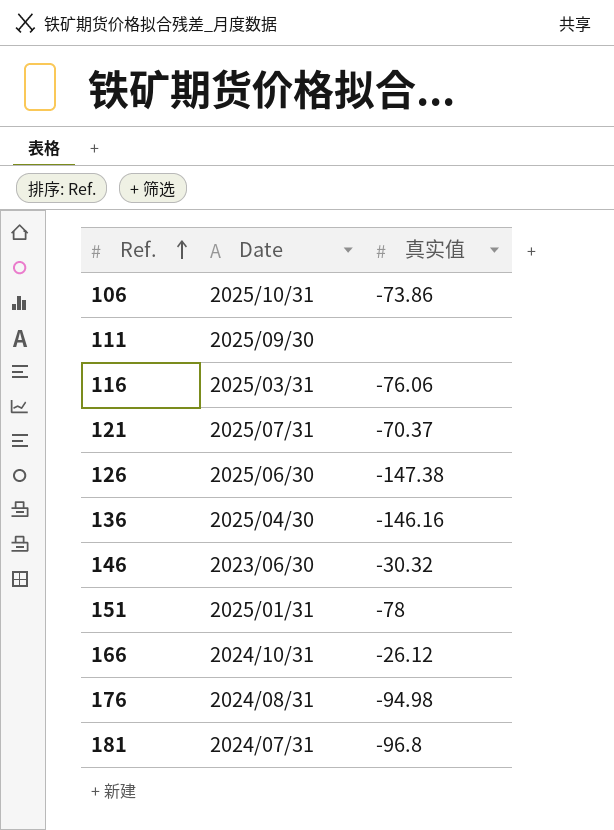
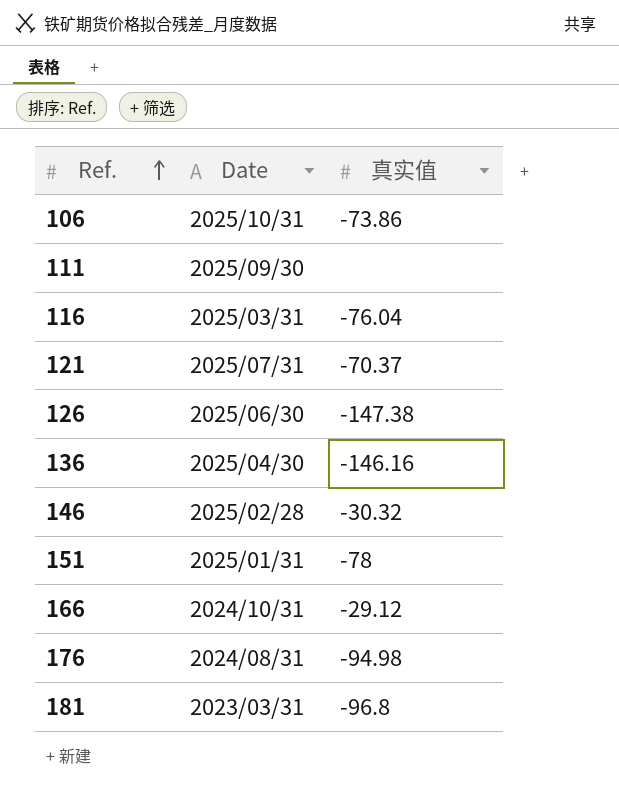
116 | 真实值: -76.06 -> -76.04
146 | Date: 2023/06/30 -> 2025/02/28
166 | 真实值: -26.12 -> -29.12
181 | Date: 2024/07/31 -> 2023/03/31

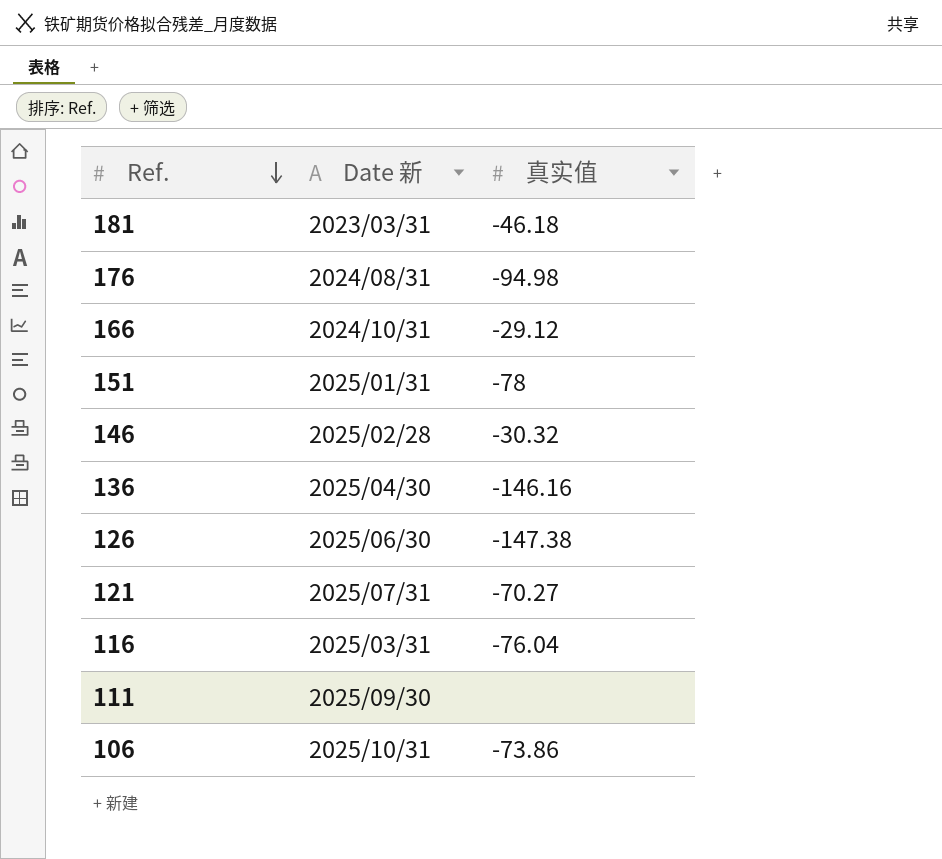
row order: Ref. ascending -> Ref. descending
column name: Date -> Date 新
181 | 真实值: -96.8 -> -46.18
121 | 真实值: -70.37 -> -70.27

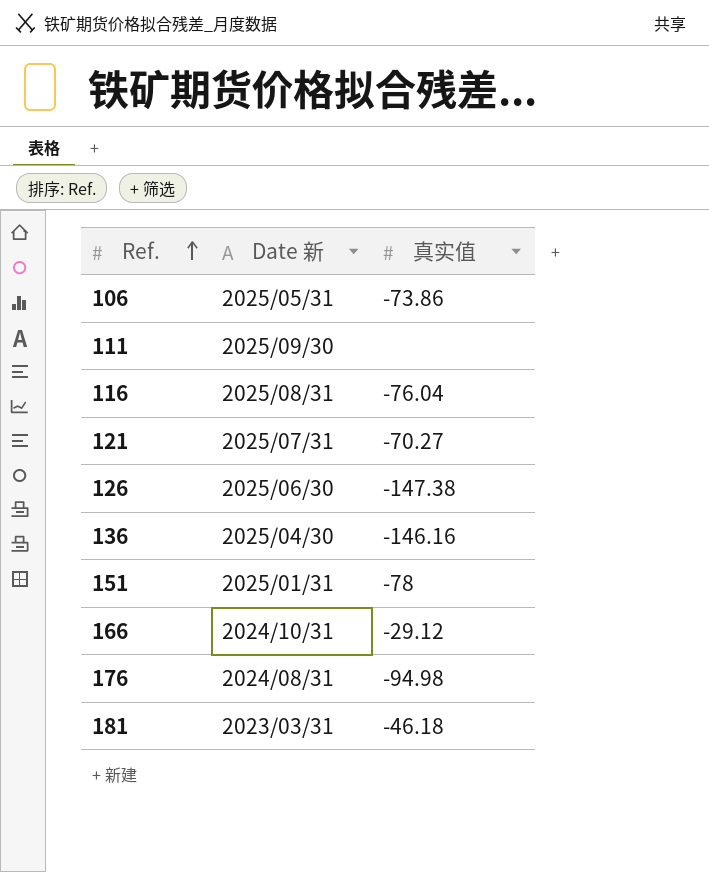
row order: Ref. descending -> Ref. ascending
row 146: 2025/02/28 | -30.32 -> none
106 | Date 新: 2025/10/31 -> 2025/05/31
116 | Date 新: 2025/03/31 -> 2025/08/31

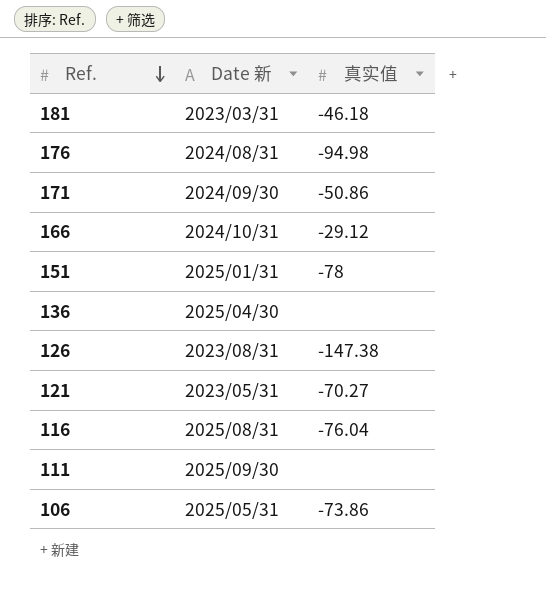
row order: Ref. ascending -> Ref. descending
row 171: none -> 2024/09/30 | -50.86
136 | 真实值: -146.16 -> none
126 | Date 新: 2025/06/30 -> 2023/08/31
121 | Date 新: 2025/07/31 -> 2023/05/31

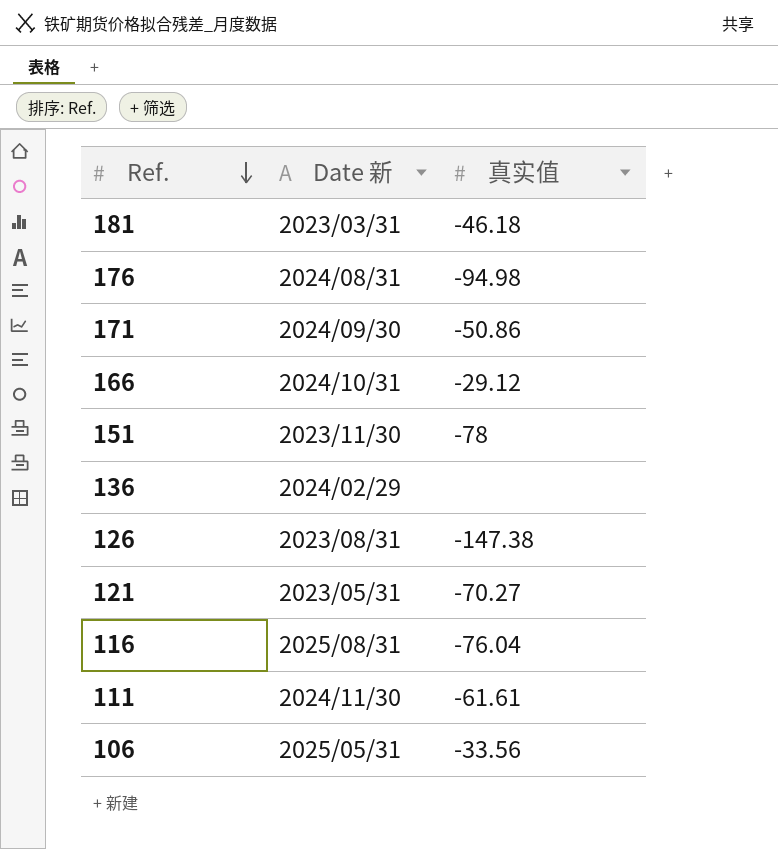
151 | Date 新: 2025/01/31 -> 2023/11/30
136 | Date 新: 2025/04/30 -> 2024/02/29
111 | Date 新: 2025/09/30 -> 2024/11/30
111 | 真实值: none -> -61.61
106 | 真实值: -73.86 -> -33.56

